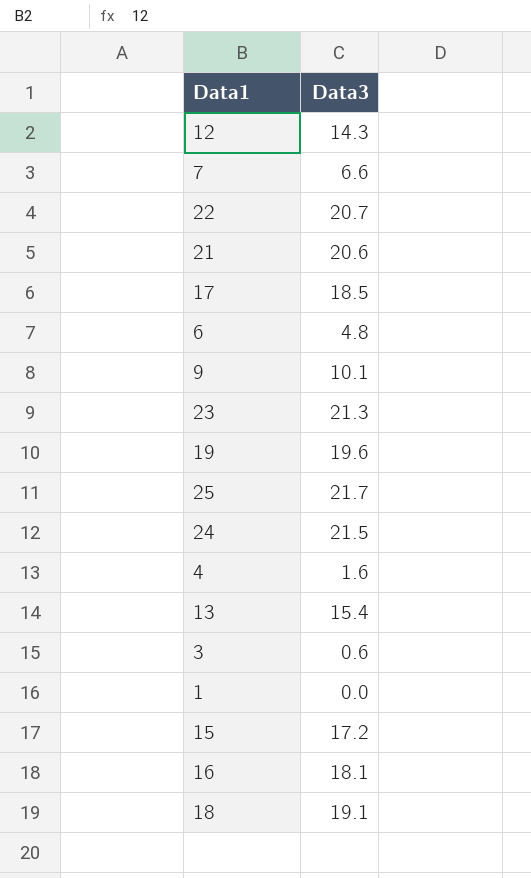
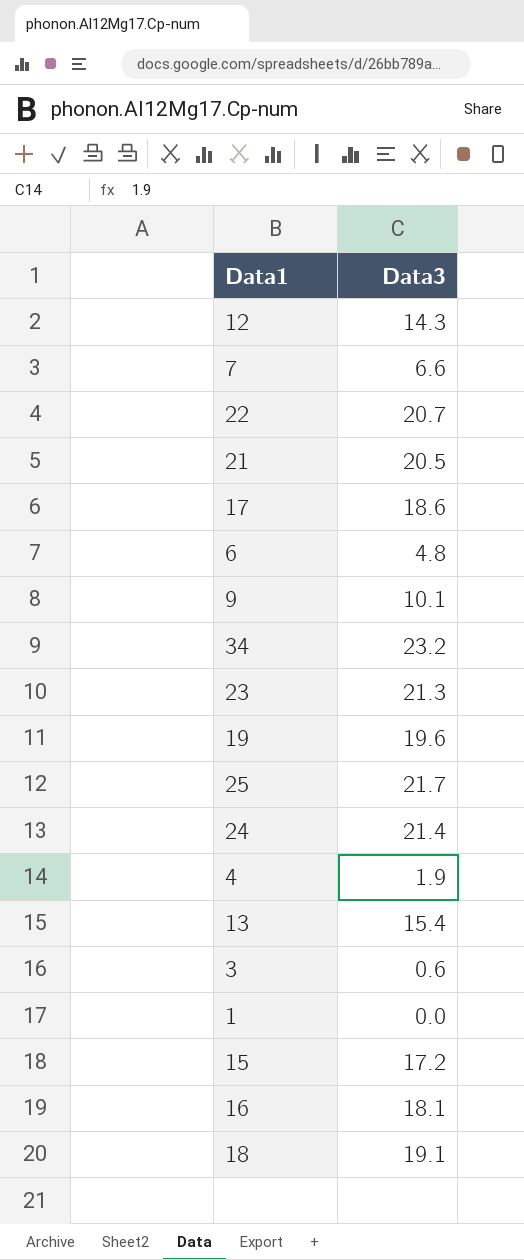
21 | Data3: 20.6 -> 20.5
17 | Data3: 18.5 -> 18.6
row 34: none -> 23.2
24 | Data3: 21.5 -> 21.4
4 | Data3: 1.6 -> 1.9

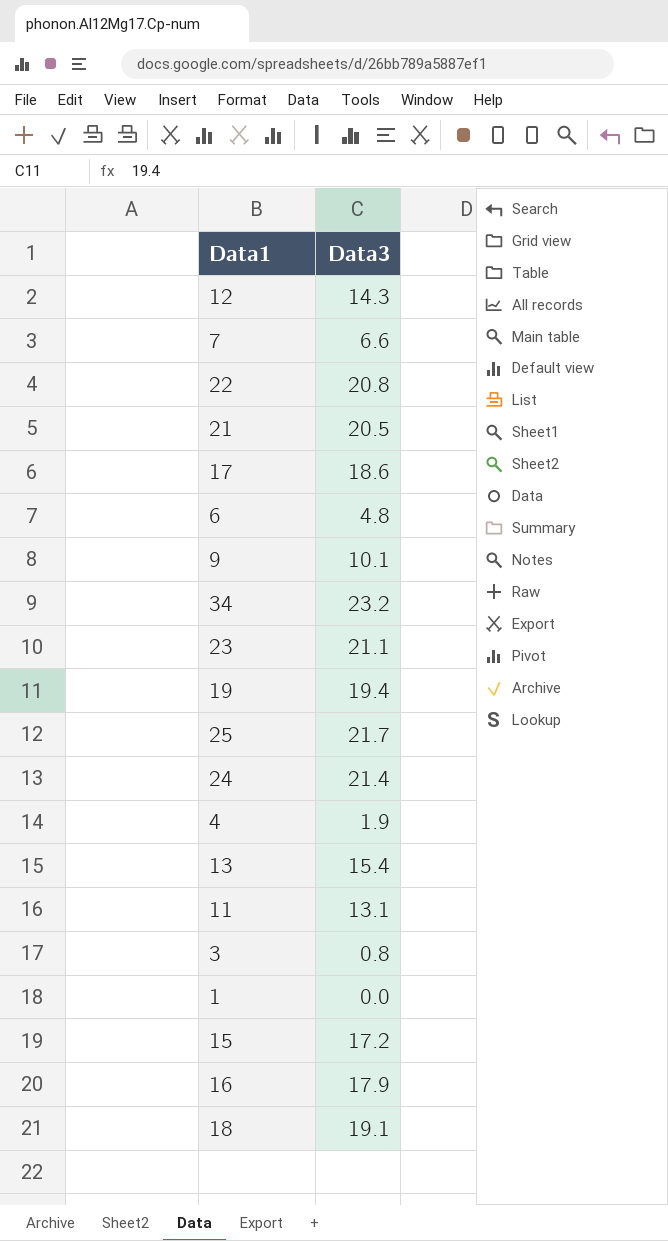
22 | Data3: 20.7 -> 20.8
23 | Data3: 21.3 -> 21.1
19 | Data3: 19.6 -> 19.4
row 11: none -> 13.1
3 | Data3: 0.6 -> 0.8
16 | Data3: 18.1 -> 17.9

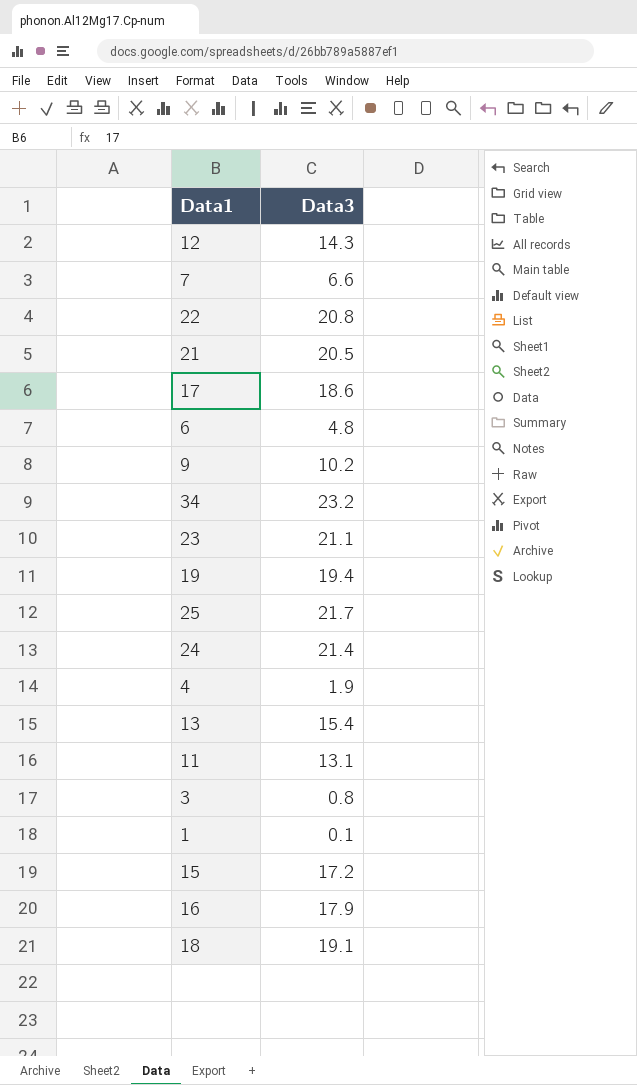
9 | Data3: 10.1 -> 10.2
1 | Data3: 0.0 -> 0.1

